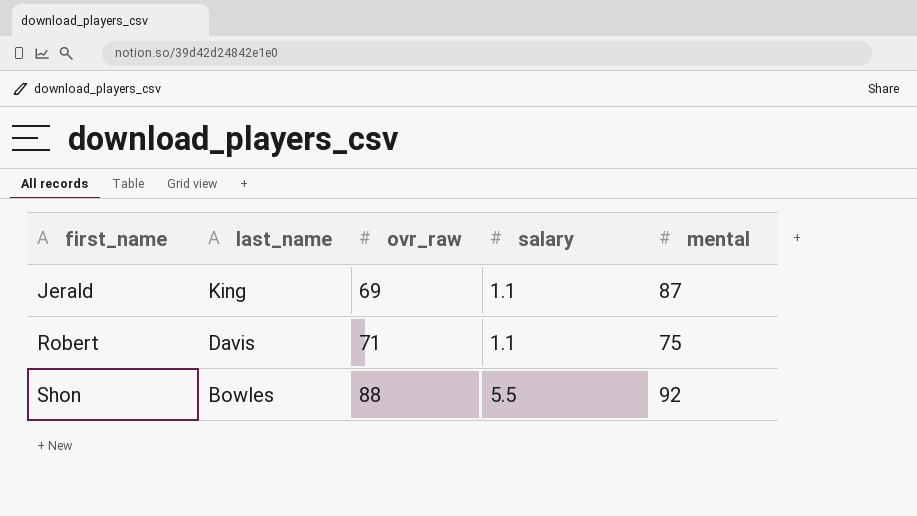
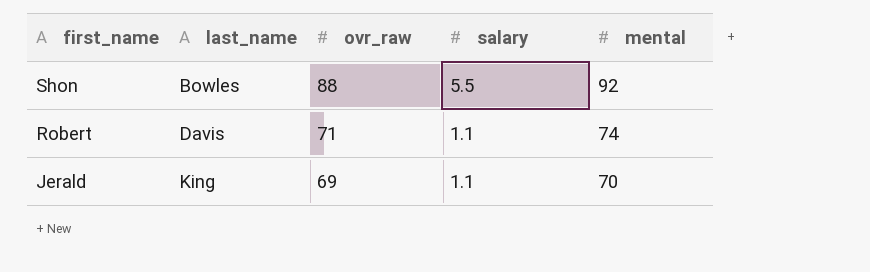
row order: first_name ascending -> first_name descending
Robert | mental: 75 -> 74
Jerald | mental: 87 -> 70

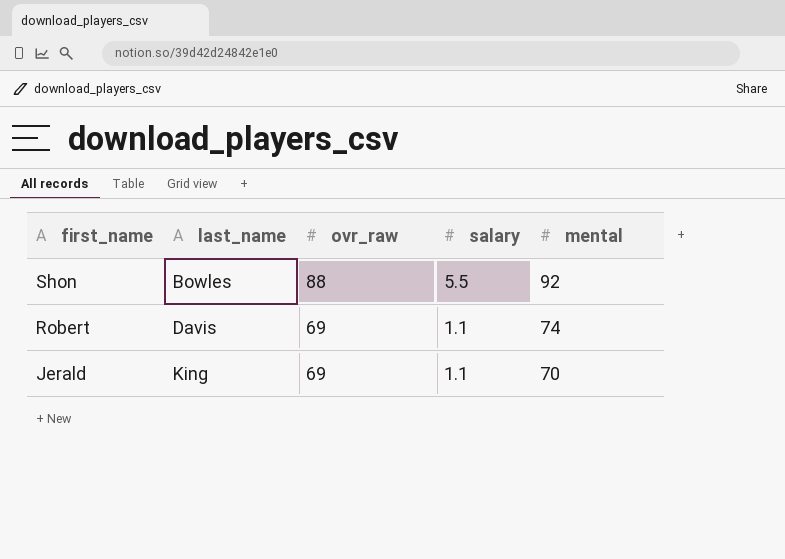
Robert | ovr_raw: 71 -> 69

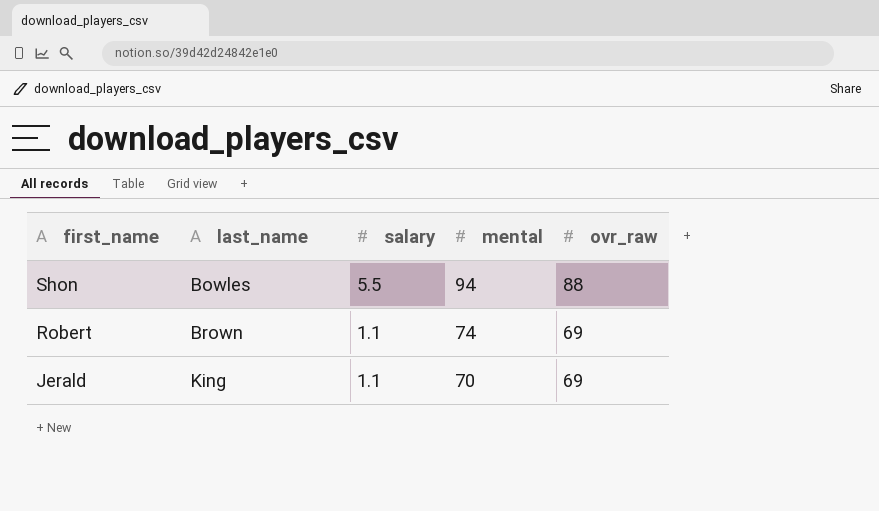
column ovr_raw | position: 3 -> 5
Shon | mental: 92 -> 94
Robert | last_name: Davis -> Brown

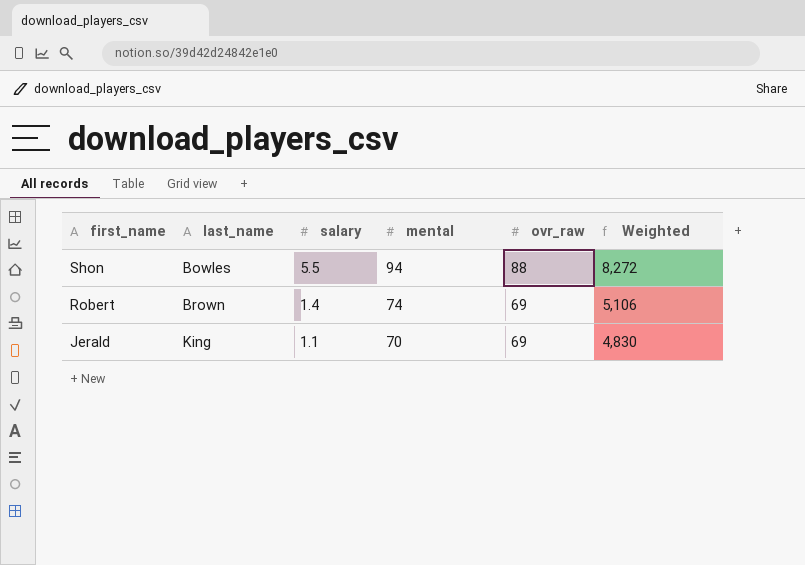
column Weighted | formula: none -> [mental] * [ovr_raw]
Robert | salary: 1.1 -> 1.4

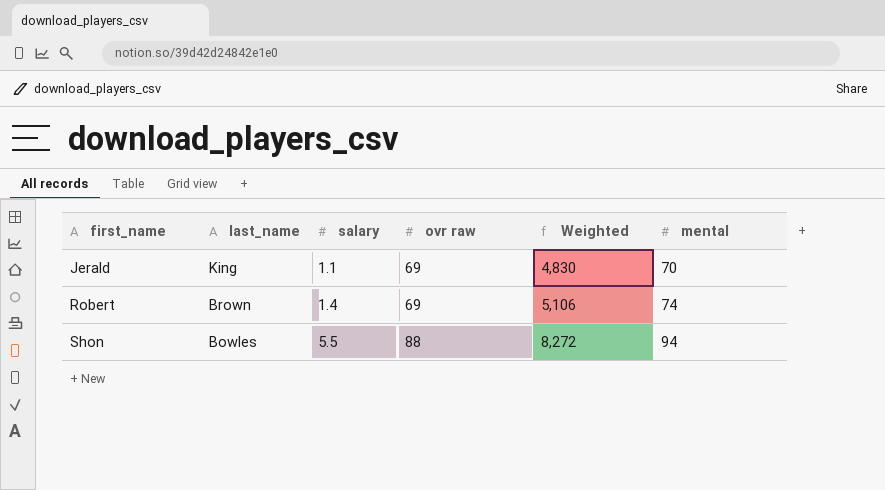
row order: first_name descending -> first_name ascending
column name: ovr_raw -> ovr raw
column mental | position: 4 -> 6

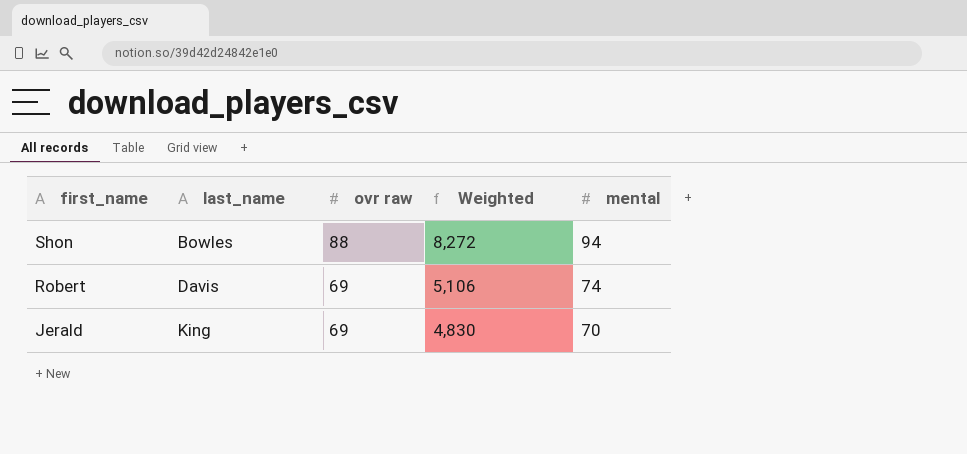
row order: first_name ascending -> first_name descending
column salary | position: 3 -> none
Robert | last_name: Brown -> Davis

